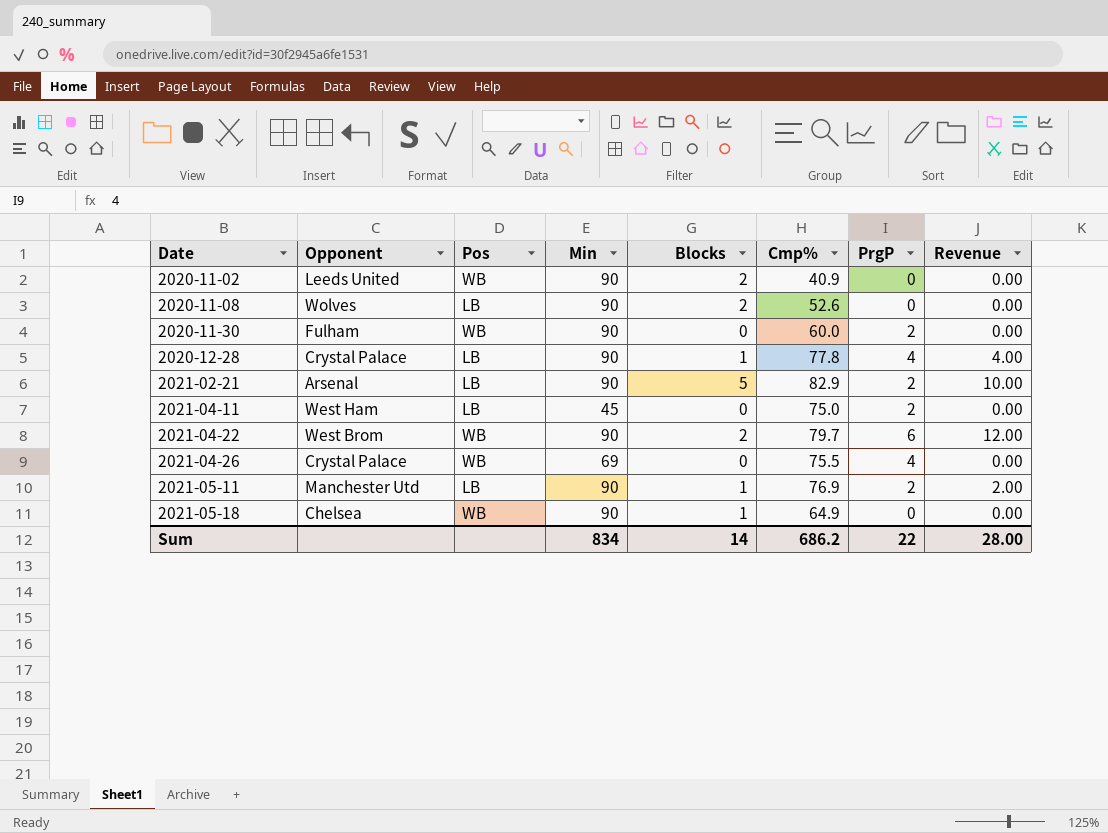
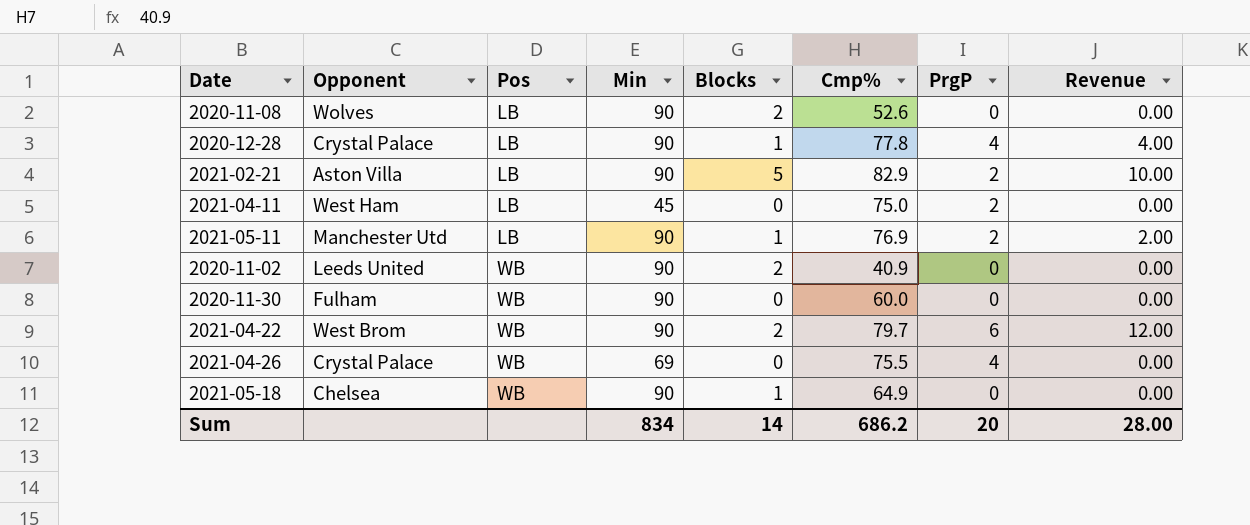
row order: Date ascending -> Pos ascending
2021-02-21 | Opponent: Arsenal -> Aston Villa
2020-11-30 | PrgP: 2 -> 0
Sum | PrgP: 22 -> 20

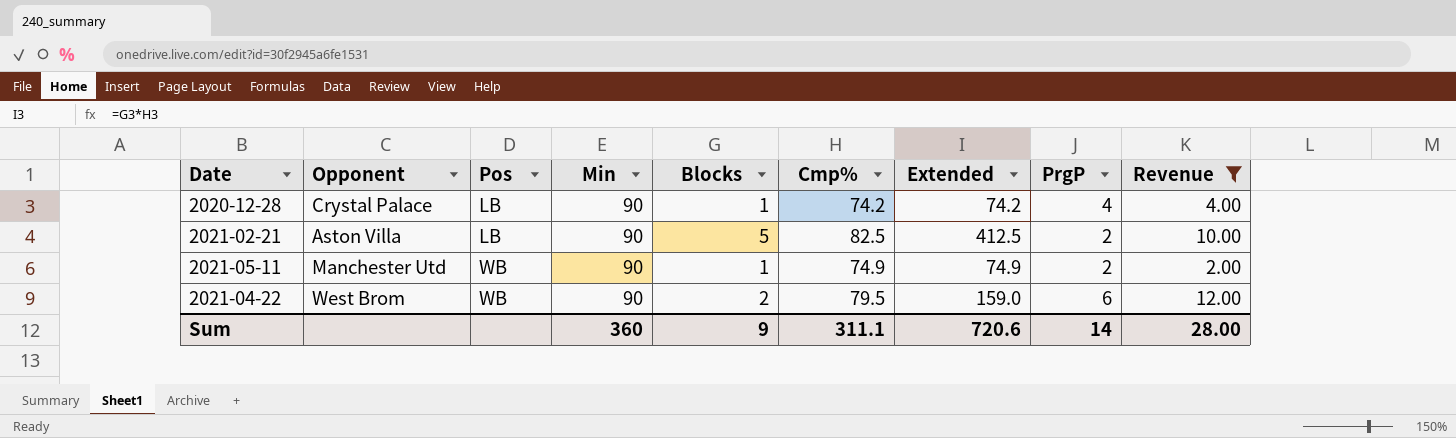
filter: none -> Revenue != 0.00
column Extended | formula: none -> [Blocks] * [Cmp%]
2020-12-28 | Cmp%: 77.8 -> 74.2
2021-02-21 | Cmp%: 82.9 -> 82.5
2021-05-11 | Pos: LB -> WB
2021-05-11 | Cmp%: 76.9 -> 74.9
2021-04-22 | Cmp%: 79.7 -> 79.5
Sum | Min: 834 -> 360
Sum | Blocks: 14 -> 9
Sum | Cmp%: 686.2 -> 311.1
Sum | PrgP: 20 -> 14

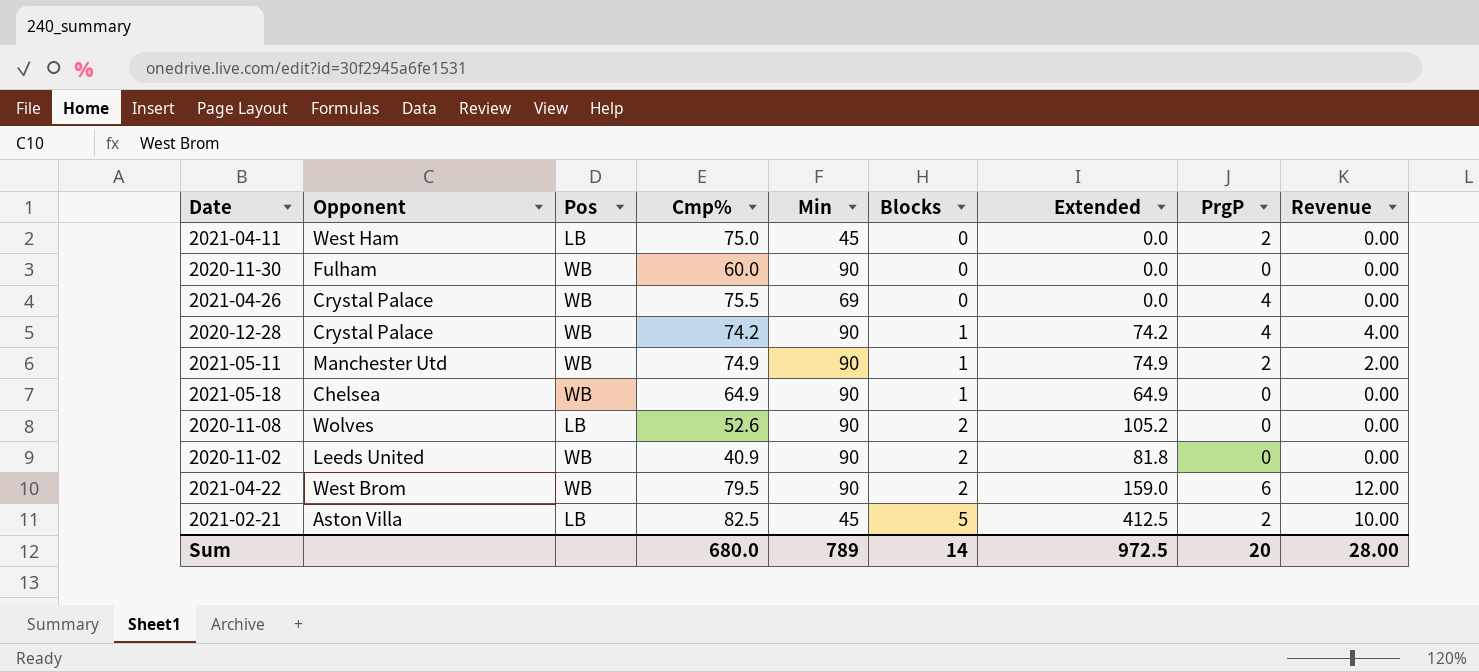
filter: Revenue != 0.00 -> none
row order: Pos ascending -> Blocks ascending
column Cmp% | position: 6 -> 4
2020-12-28 | Pos: LB -> WB
2021-02-21 | Min: 90 -> 45
Sum | Cmp%: 311.1 -> 680.0
Sum | Min: 360 -> 789
Sum | Blocks: 9 -> 14
Sum | Extended: 720.6 -> 972.5
Sum | PrgP: 14 -> 20

